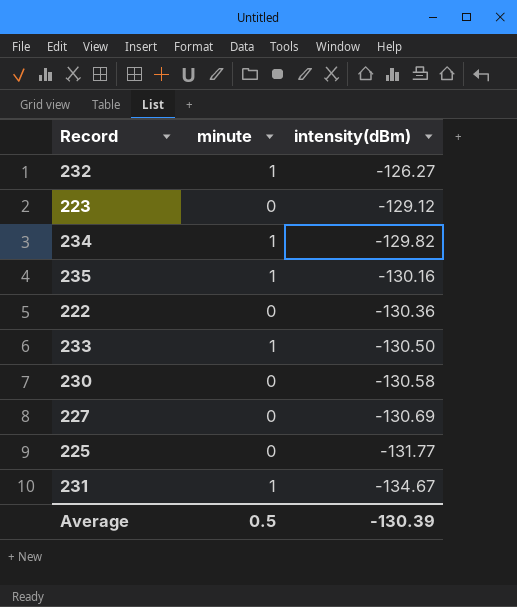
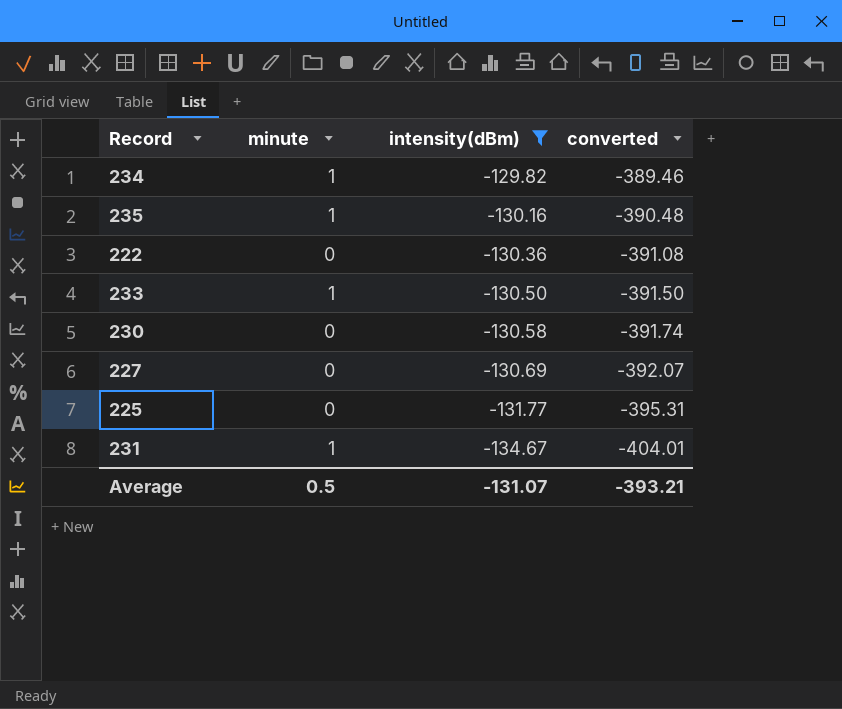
filter: none -> intensity(dBm) <= -129.82
column converted | formula: none -> [intensity(dBm)] * 3
Average | intensity(dBm): -130.39 -> -131.07

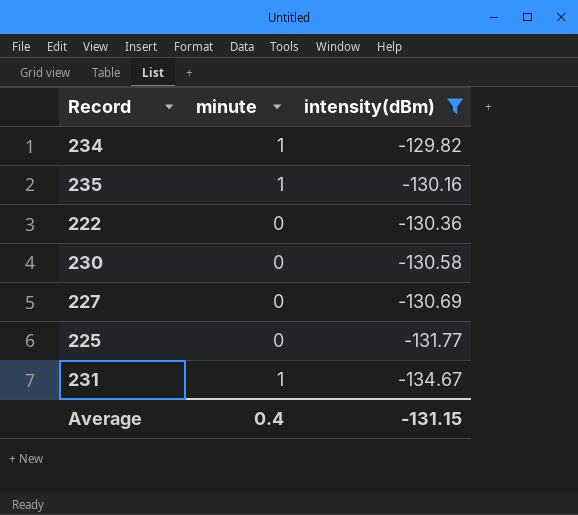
column converted | formula: [intensity(dBm)] * 3 -> none
row 233: 1 | -130.50 | -391.50 -> none
Average | minute: 0.5 -> 0.4
Average | intensity(dBm): -131.07 -> -131.15

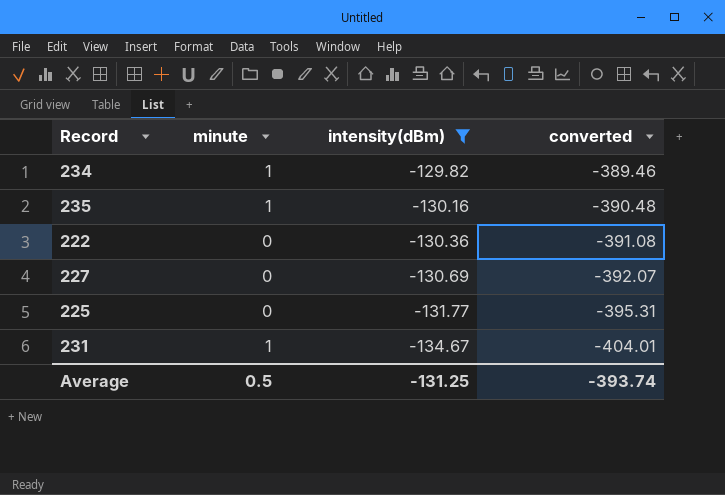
column converted | formula: none -> [intensity(dBm)] * 3
row 230: 0 | -130.58 -> none
Average | minute: 0.4 -> 0.5
Average | intensity(dBm): -131.15 -> -131.25

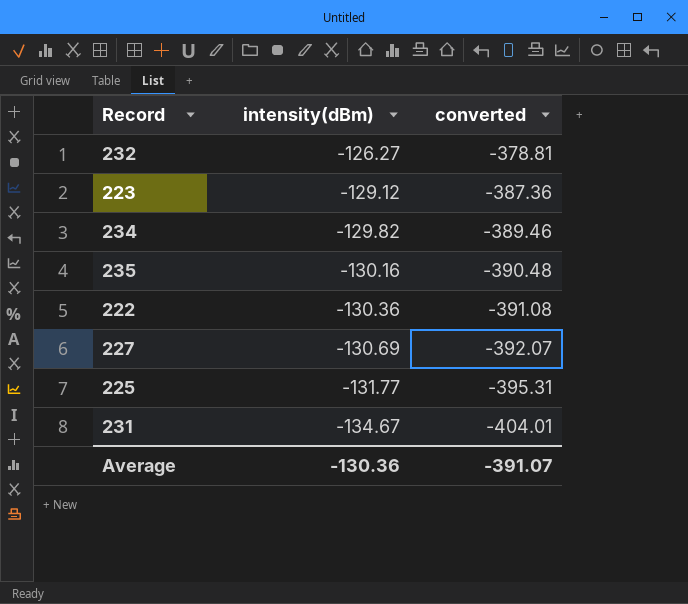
filter: intensity(dBm) <= -129.82 -> none
column minute | position: 2 -> none
Average | intensity(dBm): -131.25 -> -130.36
Average | converted: -393.74 -> -391.07

